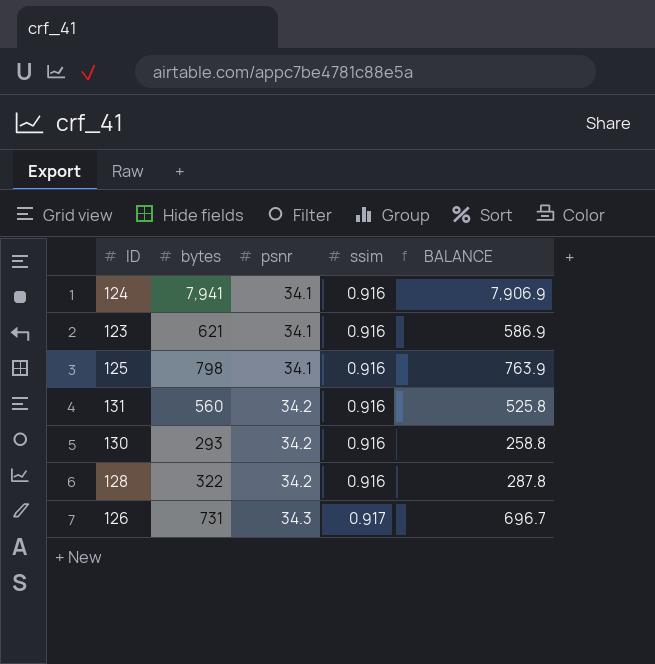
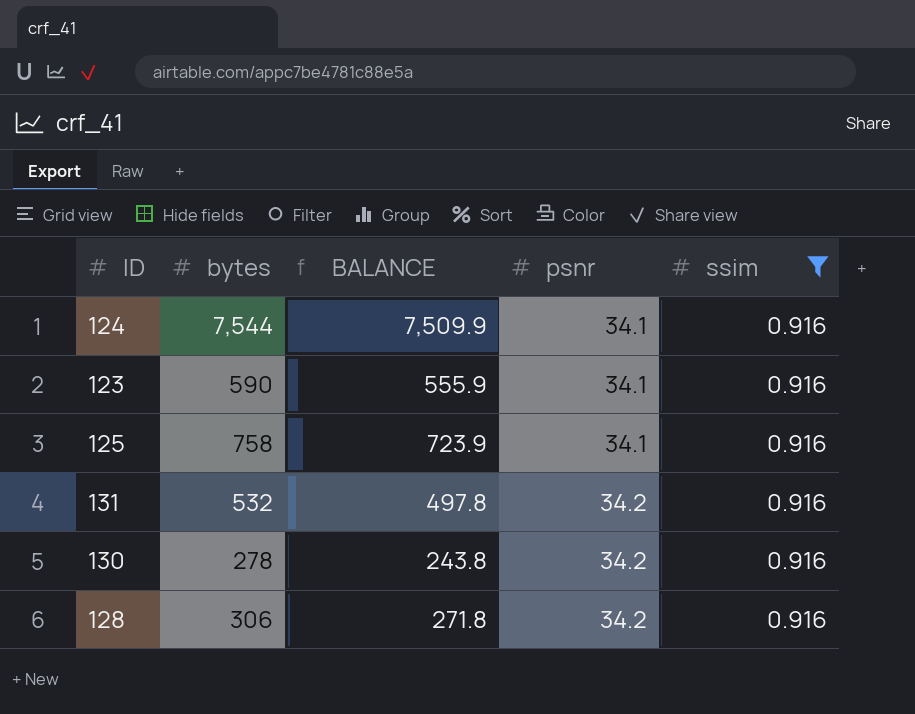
filter: none -> ssim = 0.916
column BALANCE | position: 5 -> 3
124 | bytes: 7,941 -> 7,544
124 | BALANCE: 7,906.9 -> 7,509.9
123 | bytes: 621 -> 590
123 | BALANCE: 586.9 -> 555.9
125 | bytes: 798 -> 758
125 | BALANCE: 763.9 -> 723.9
131 | bytes: 560 -> 532
131 | BALANCE: 525.8 -> 497.8
130 | bytes: 293 -> 278
130 | BALANCE: 258.8 -> 243.8
128 | bytes: 322 -> 306
128 | BALANCE: 287.8 -> 271.8

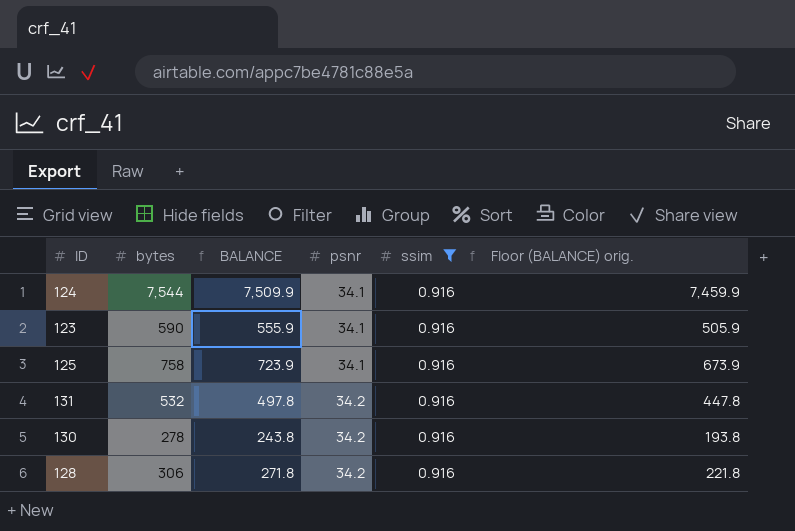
column Floor (BALANCE) orig. | formula: none -> [BALANCE] - 50

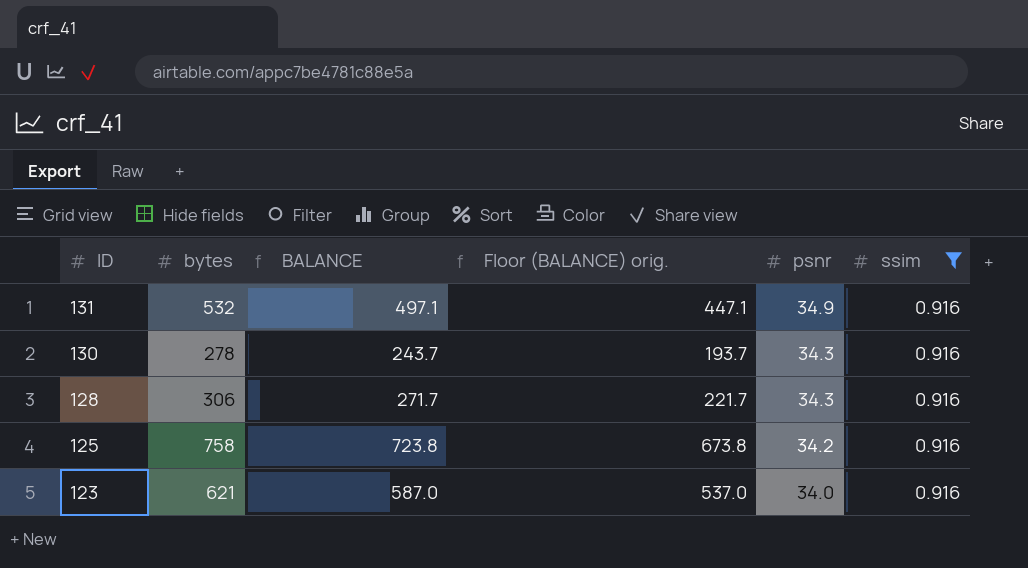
row order: psnr ascending -> ID descending
column Floor (BALANCE) orig. | position: 6 -> 4
row 124: 7,544 | 7,509.9 | 34.1 | 0.916 | 7,459.9 -> none
131 | BALANCE: 497.8 -> 497.1
131 | Floor (BALANCE) orig.: 447.8 -> 447.1
131 | psnr: 34.2 -> 34.9
130 | BALANCE: 243.8 -> 243.7
130 | Floor (BALANCE) orig.: 193.8 -> 193.7
130 | psnr: 34.2 -> 34.3
128 | BALANCE: 271.8 -> 271.7
128 | Floor (BALANCE) orig.: 221.8 -> 221.7
128 | psnr: 34.2 -> 34.3
125 | BALANCE: 723.9 -> 723.8
125 | Floor (BALANCE) orig.: 673.9 -> 673.8
125 | psnr: 34.1 -> 34.2
123 | bytes: 590 -> 621
123 | BALANCE: 555.9 -> 587.0
123 | Floor (BALANCE) orig.: 505.9 -> 537.0
123 | psnr: 34.1 -> 34.0

